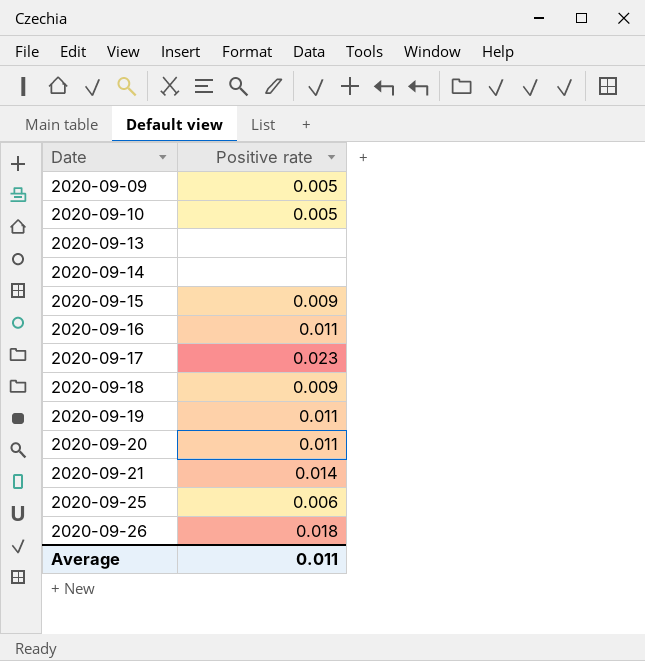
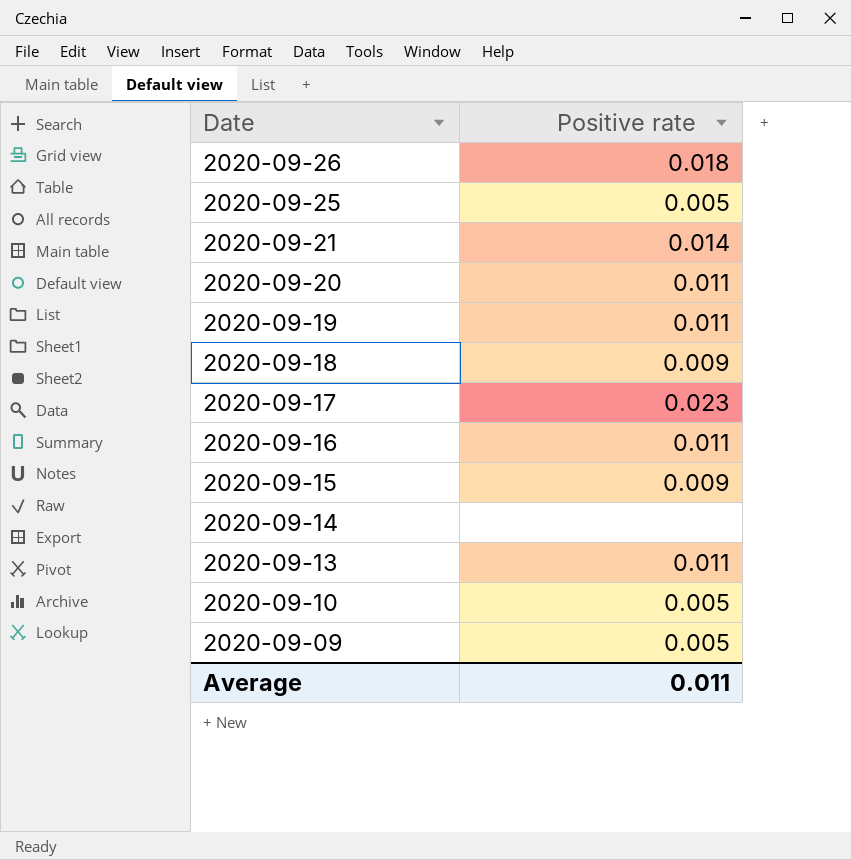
row order: Date ascending -> Date descending
2020-09-25 | Positive rate: 0.006 -> 0.005
2020-09-13 | Positive rate: none -> 0.011

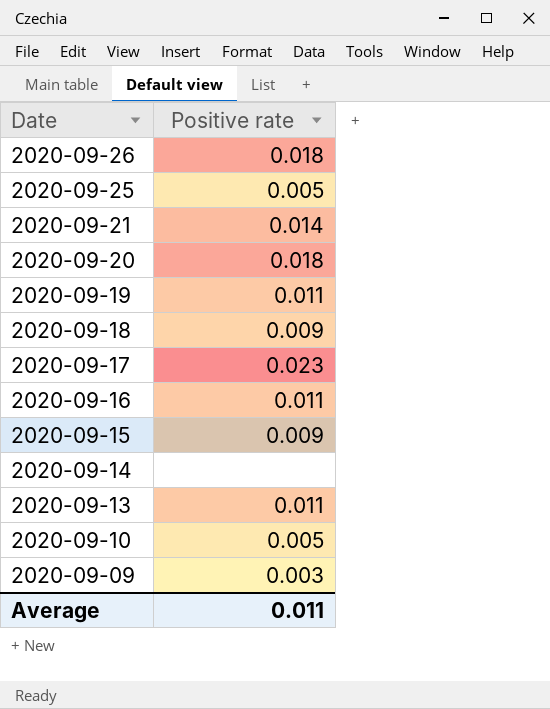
2020-09-20 | Positive rate: 0.011 -> 0.018
2020-09-09 | Positive rate: 0.005 -> 0.003

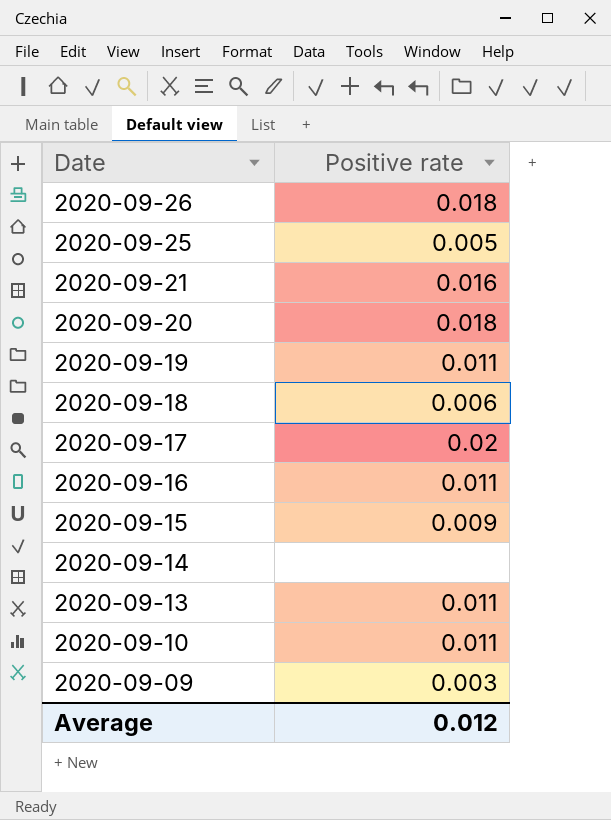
2020-09-21 | Positive rate: 0.014 -> 0.016
2020-09-18 | Positive rate: 0.009 -> 0.006
2020-09-17 | Positive rate: 0.023 -> 0.02
2020-09-10 | Positive rate: 0.005 -> 0.011
Average | Positive rate: 0.011 -> 0.012

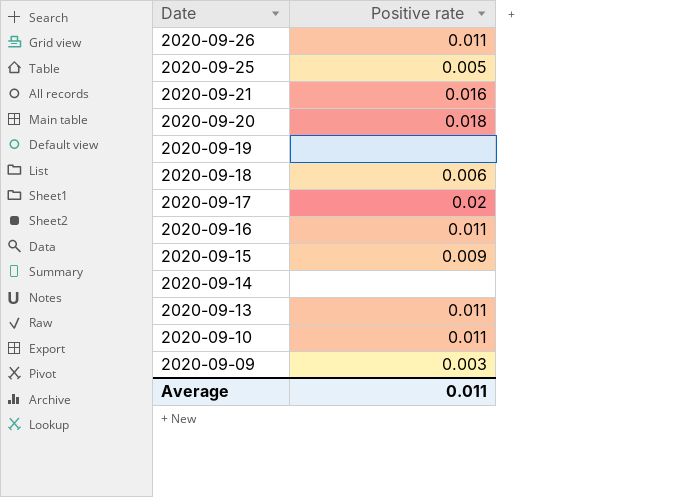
2020-09-26 | Positive rate: 0.018 -> 0.011
2020-09-19 | Positive rate: 0.011 -> none
Average | Positive rate: 0.012 -> 0.011

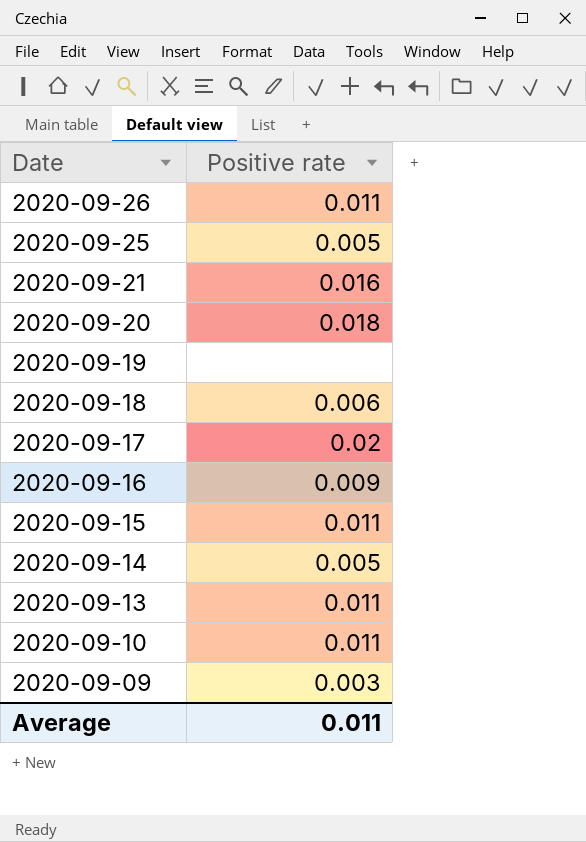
2020-09-16 | Positive rate: 0.011 -> 0.009
2020-09-15 | Positive rate: 0.009 -> 0.011
2020-09-14 | Positive rate: none -> 0.005

